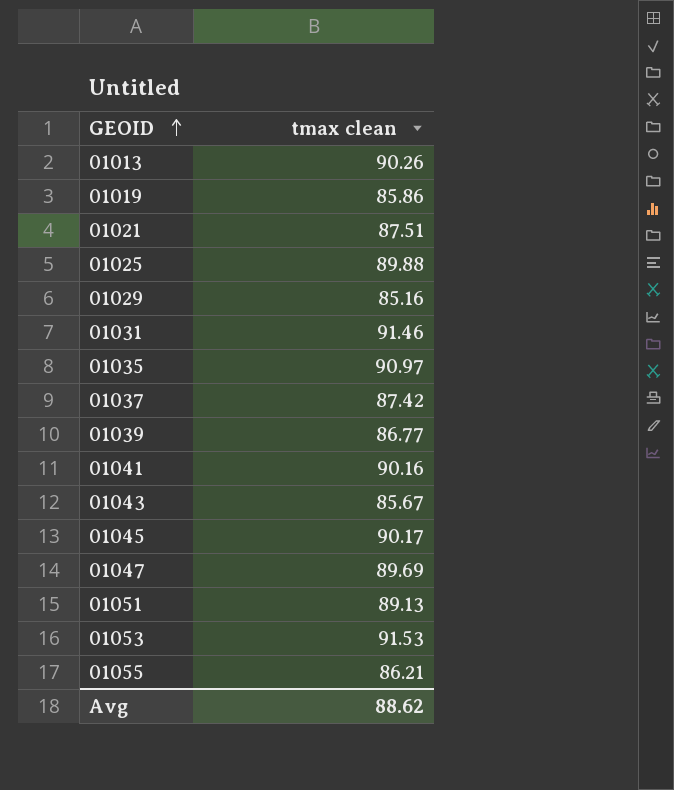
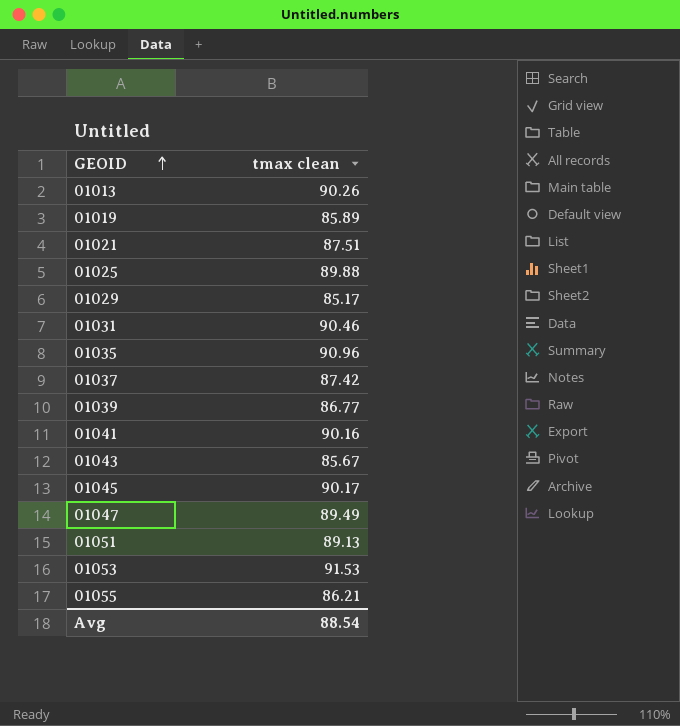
01019 | tmax clean: 85.86 -> 85.89
01029 | tmax clean: 85.16 -> 85.17
01031 | tmax clean: 91.46 -> 90.46
01035 | tmax clean: 90.97 -> 90.96
01047 | tmax clean: 89.69 -> 89.49
Avg | tmax clean: 88.62 -> 88.54

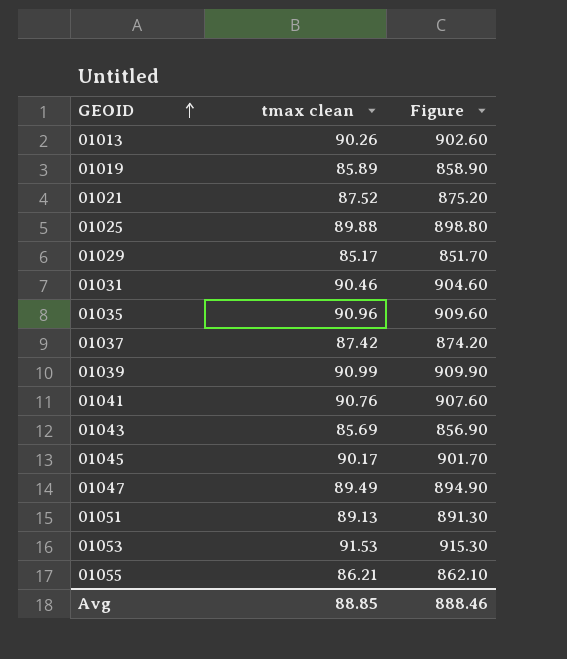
column Figure | formula: none -> [tmax clean] * 10
01021 | tmax clean: 87.51 -> 87.52
01039 | tmax clean: 86.77 -> 90.99
01041 | tmax clean: 90.16 -> 90.76
01043 | tmax clean: 85.67 -> 85.69
Avg | tmax clean: 88.54 -> 88.85

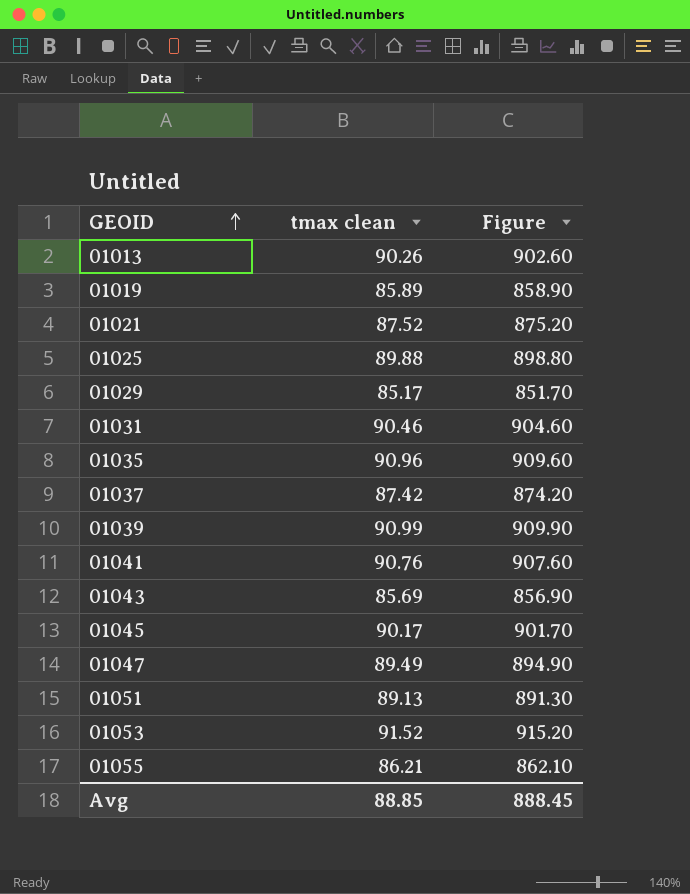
01053 | tmax clean: 91.53 -> 91.52
01053 | Figure: 915.30 -> 915.20
Avg | Figure: 888.46 -> 888.45

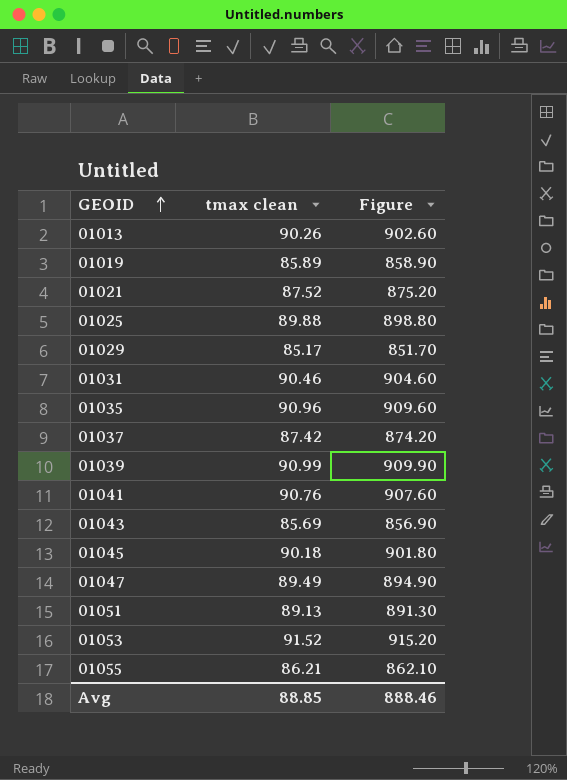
01045 | tmax clean: 90.17 -> 90.18
01045 | Figure: 901.70 -> 901.80
Avg | Figure: 888.45 -> 888.46

